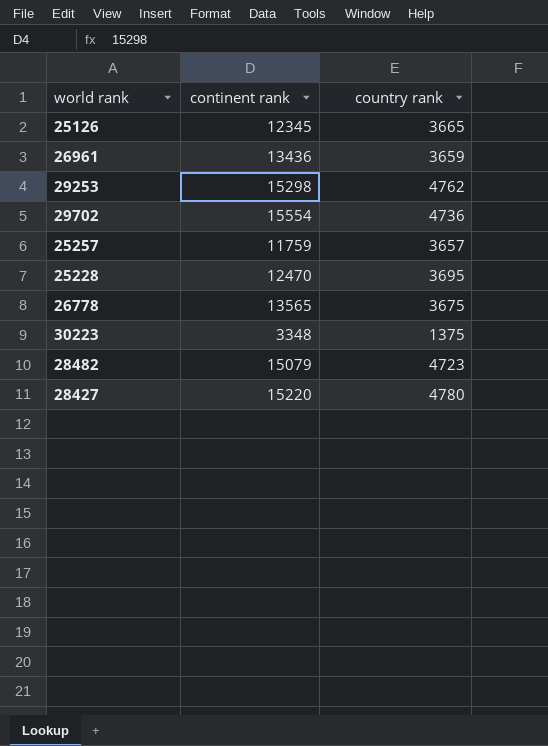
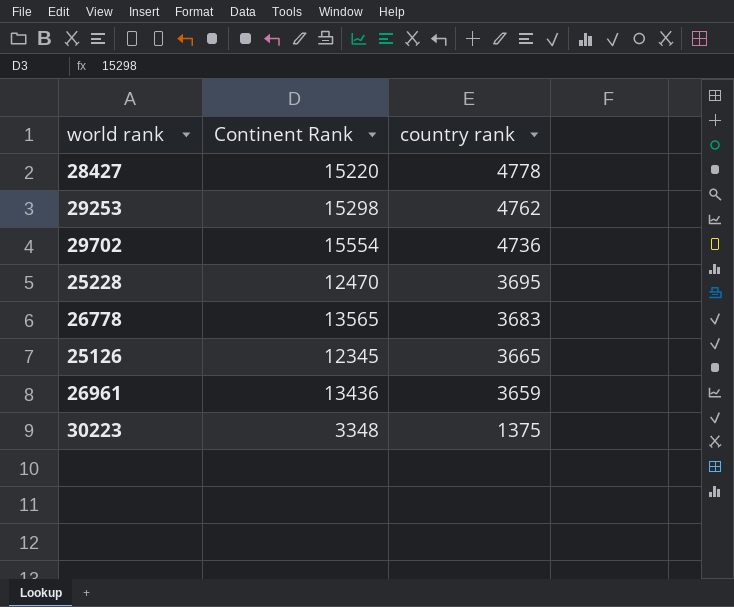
row order: none -> country rank descending
column name: continent rank -> Continent Rank
row 25257: 11759 | 3657 -> none
row 28482: 15079 | 4723 -> none
28427 | country rank: 4780 -> 4778
26778 | country rank: 3675 -> 3683

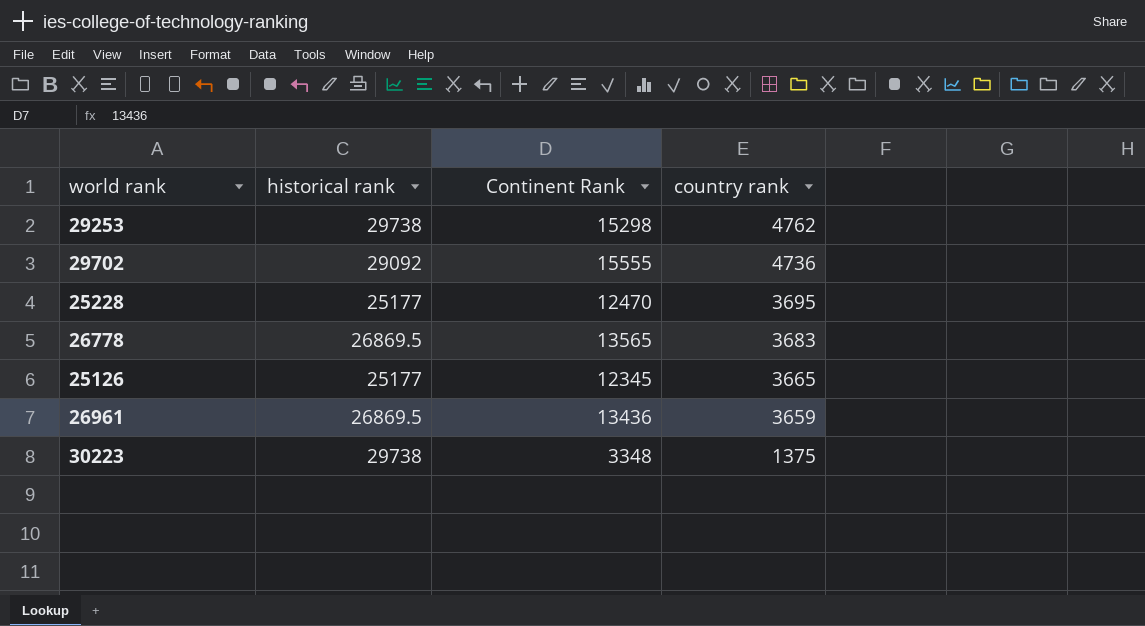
column historical rank | position: none -> 2
row 28427: 15220 | 4778 -> none
29702 | Continent Rank: 15554 -> 15555

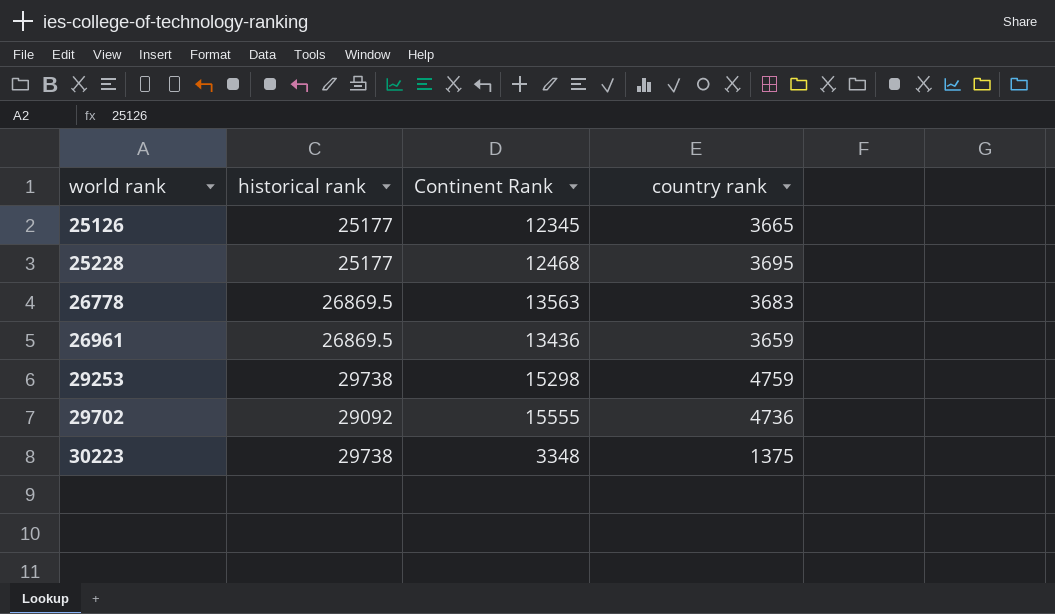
row order: country rank descending -> world rank ascending
25228 | Continent Rank: 12470 -> 12468
26778 | Continent Rank: 13565 -> 13563
29253 | country rank: 4762 -> 4759

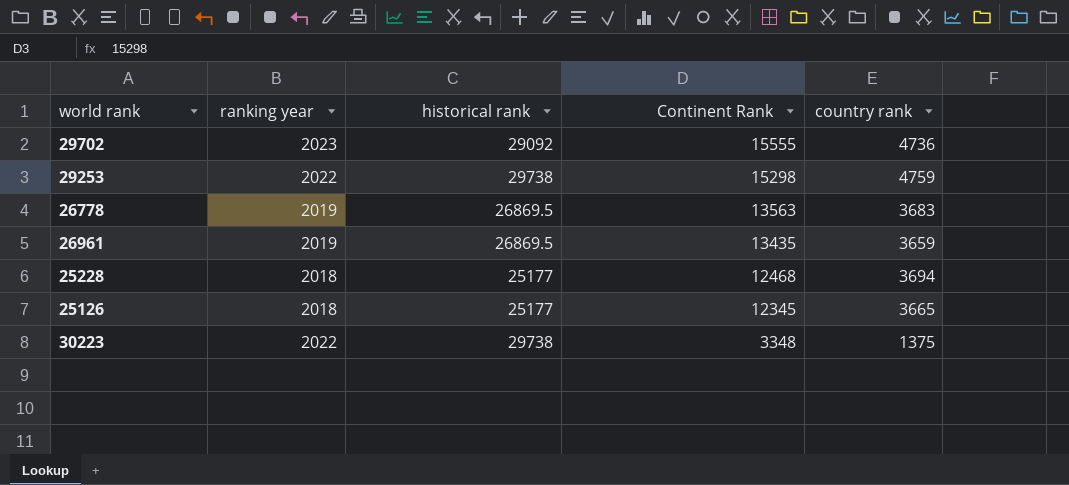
row order: world rank ascending -> Continent Rank descending
column ranking year | position: none -> 2
26961 | Continent Rank: 13436 -> 13435
25228 | country rank: 3695 -> 3694

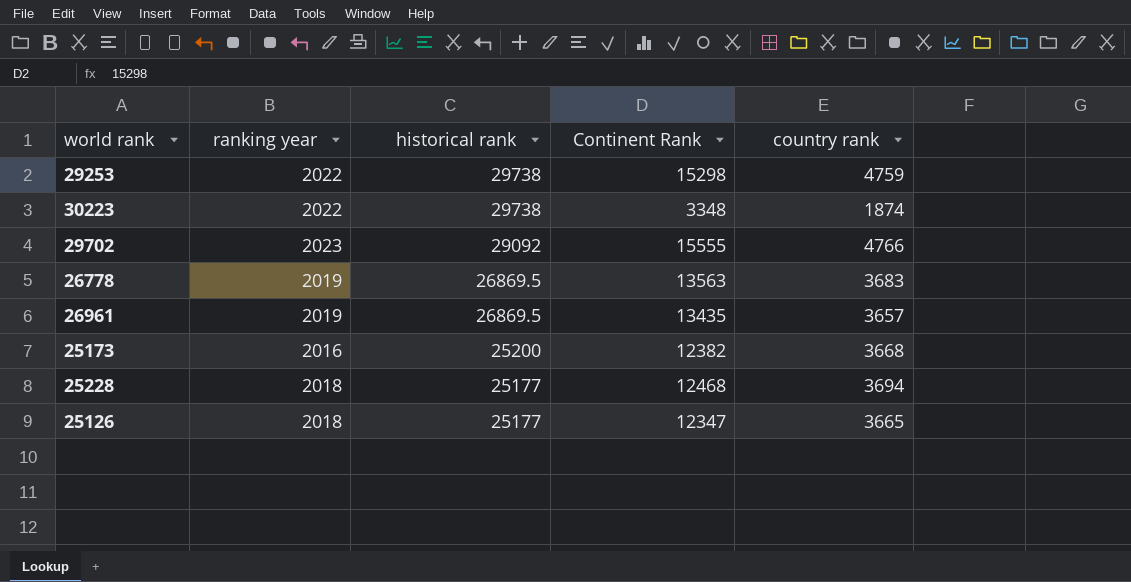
row order: Continent Rank descending -> historical rank descending
30223 | country rank: 1375 -> 1874
29702 | country rank: 4736 -> 4766
26961 | country rank: 3659 -> 3657
row 25173: none -> 2016 | 25200 | 12382 | 3668
25126 | Continent Rank: 12345 -> 12347

